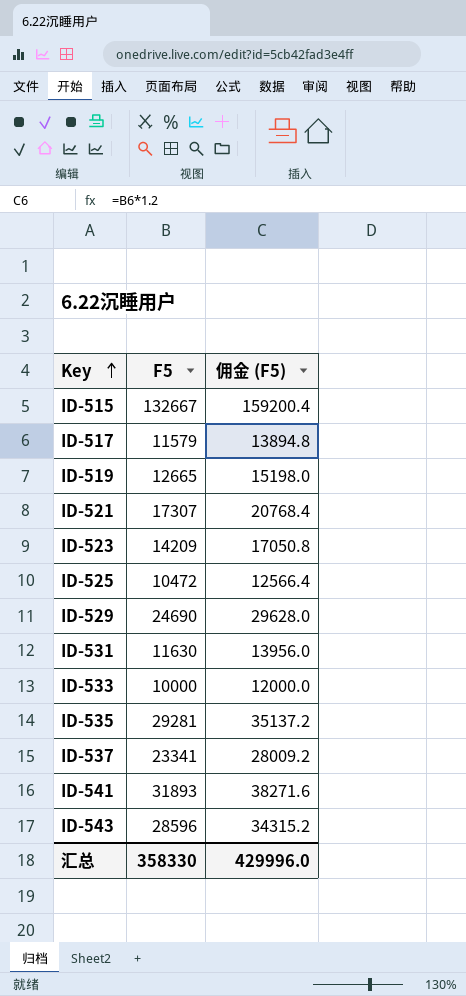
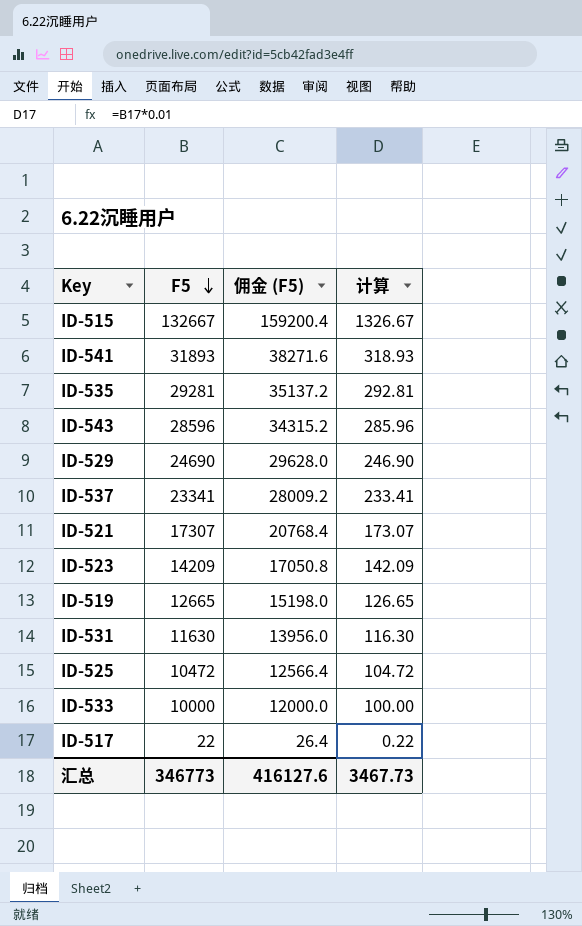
row order: Key ascending -> F5 descending
column 计算 | formula: none -> [F5] * 0.01
ID-517 | F5: 11579 -> 22
ID-517 | 佣金 (F5): 13894.8 -> 26.4
汇总 | F5: 358330 -> 346773
汇总 | 佣金 (F5): 429996.0 -> 416127.6

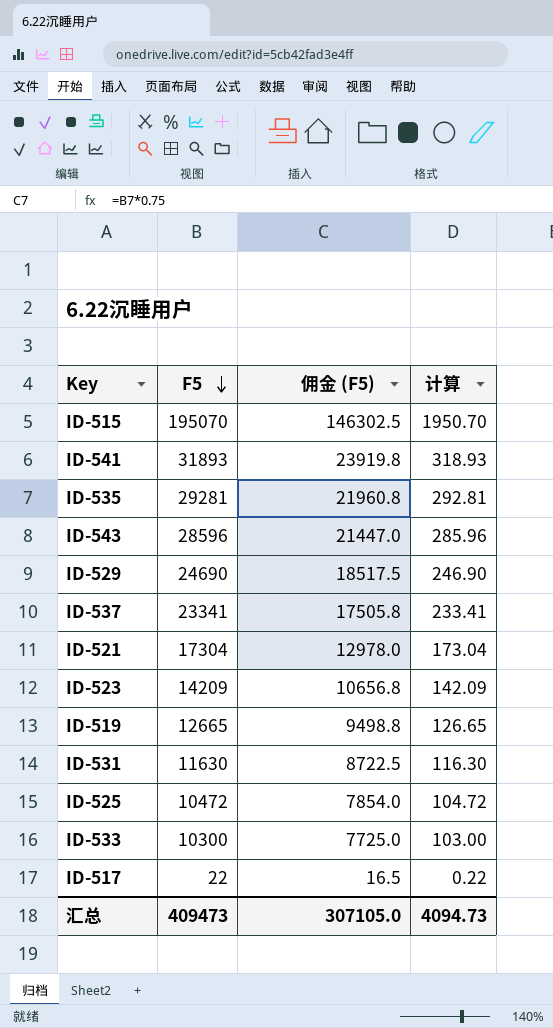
column 佣金 (F5) | formula: [F5] * 1.2 -> [F5] * 0.75
ID-515 | F5: 132667 -> 195070
ID-515 | 计算: 1326.67 -> 1950.70
ID-521 | F5: 17307 -> 17304
ID-521 | 计算: 173.07 -> 173.04
ID-533 | F5: 10000 -> 10300
ID-533 | 计算: 100.00 -> 103.00
汇总 | F5: 346773 -> 409473
汇总 | 佣金 (F5): 416127.6 -> 307105.0
汇总 | 计算: 3467.73 -> 4094.73

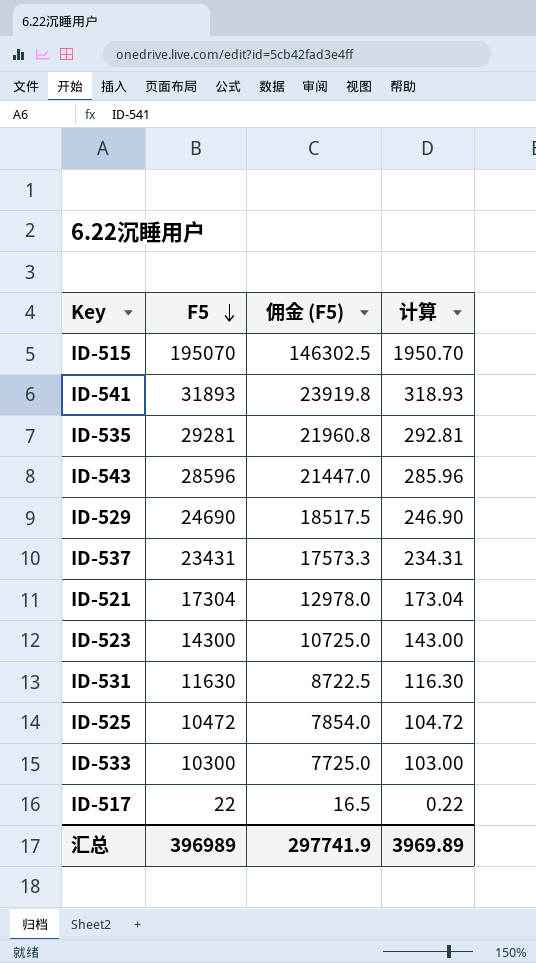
row ID-519: 12665 | 9498.8 | 126.65 -> none
ID-537 | F5: 23341 -> 23431
ID-537 | 佣金 (F5): 17505.8 -> 17573.3
ID-537 | 计算: 233.41 -> 234.31
ID-523 | F5: 14209 -> 14300
ID-523 | 佣金 (F5): 10656.8 -> 10725.0
ID-523 | 计算: 142.09 -> 143.00
汇总 | F5: 409473 -> 396989
汇总 | 佣金 (F5): 307105.0 -> 297741.9
汇总 | 计算: 4094.73 -> 3969.89

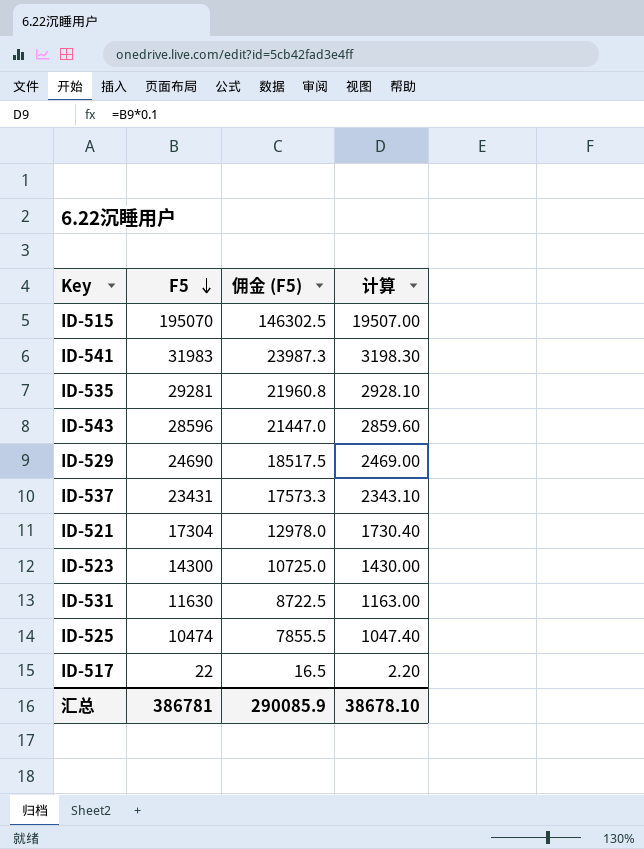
column 计算 | formula: [F5] * 0.01 -> [F5] * 0.1
row ID-533: 10300 | 7725.0 | 103.00 -> none
ID-541 | F5: 31893 -> 31983
ID-541 | 佣金 (F5): 23919.8 -> 23987.3
ID-525 | F5: 10472 -> 10474
ID-525 | 佣金 (F5): 7854.0 -> 7855.5
汇总 | F5: 396989 -> 386781
汇总 | 佣金 (F5): 297741.9 -> 290085.9
汇总 | 计算: 3969.89 -> 38678.10

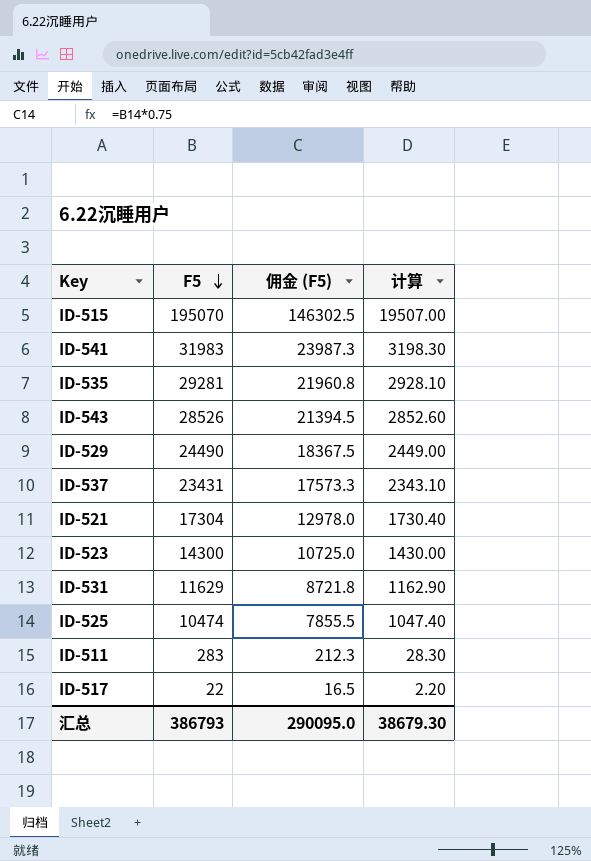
ID-543 | F5: 28596 -> 28526
ID-543 | 佣金 (F5): 21447.0 -> 21394.5
ID-543 | 计算: 2859.60 -> 2852.60
ID-529 | F5: 24690 -> 24490
ID-529 | 佣金 (F5): 18517.5 -> 18367.5
ID-529 | 计算: 2469.00 -> 2449.00
ID-531 | F5: 11630 -> 11629
ID-531 | 佣金 (F5): 8722.5 -> 8721.8
ID-531 | 计算: 1163.00 -> 1162.90
row ID-511: none -> 283 | 212.3 | 28.30
汇总 | F5: 386781 -> 386793
汇总 | 佣金 (F5): 290085.9 -> 290095.0
汇总 | 计算: 38678.10 -> 38679.30

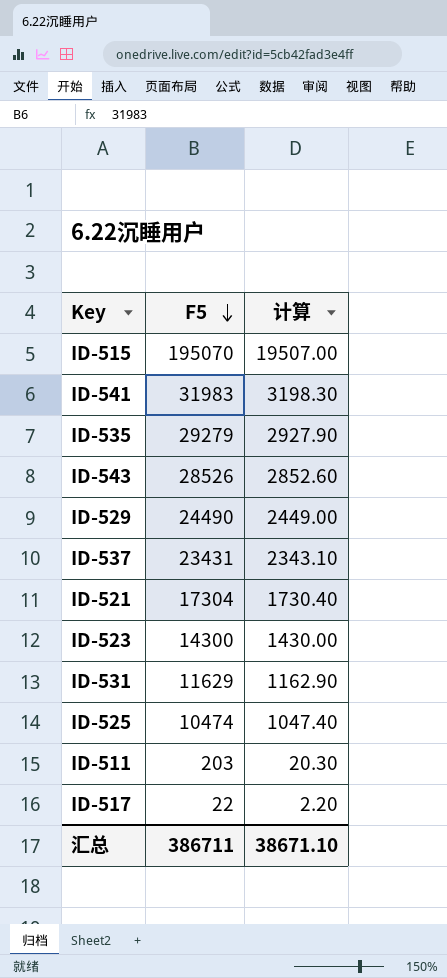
column 佣金 (F5) | formula: [F5] * 0.75 -> none
ID-535 | F5: 29281 -> 29279
ID-535 | 计算: 2928.10 -> 2927.90
ID-511 | F5: 283 -> 203
ID-511 | 计算: 28.30 -> 20.30
汇总 | F5: 386793 -> 386711
汇总 | 计算: 38679.30 -> 38671.10

